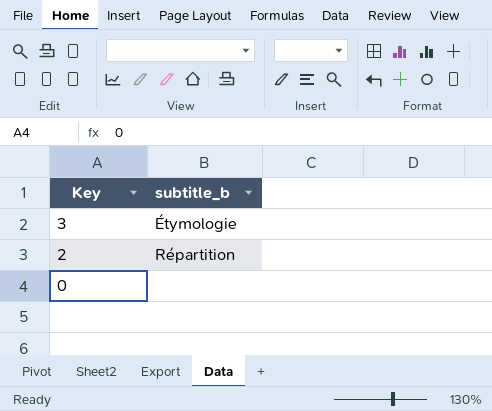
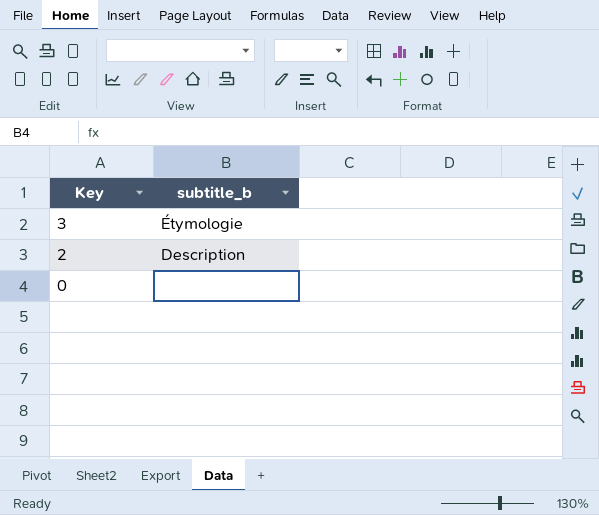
2 | subtitle_b: Répartition -> Description

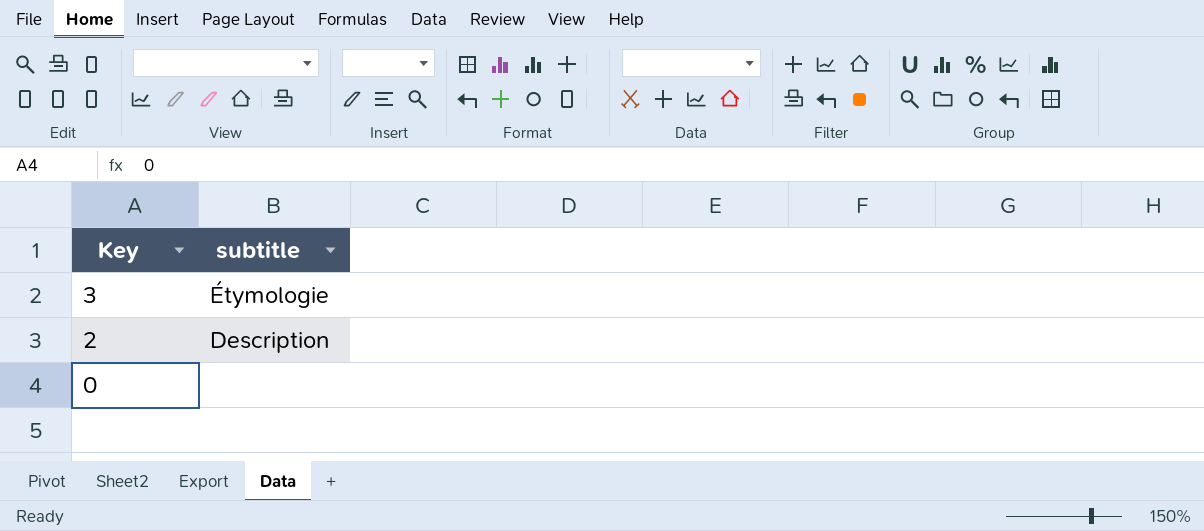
column name: subtitle_b -> subtitle

